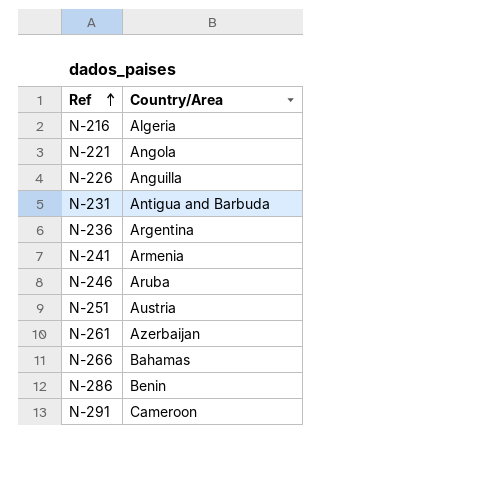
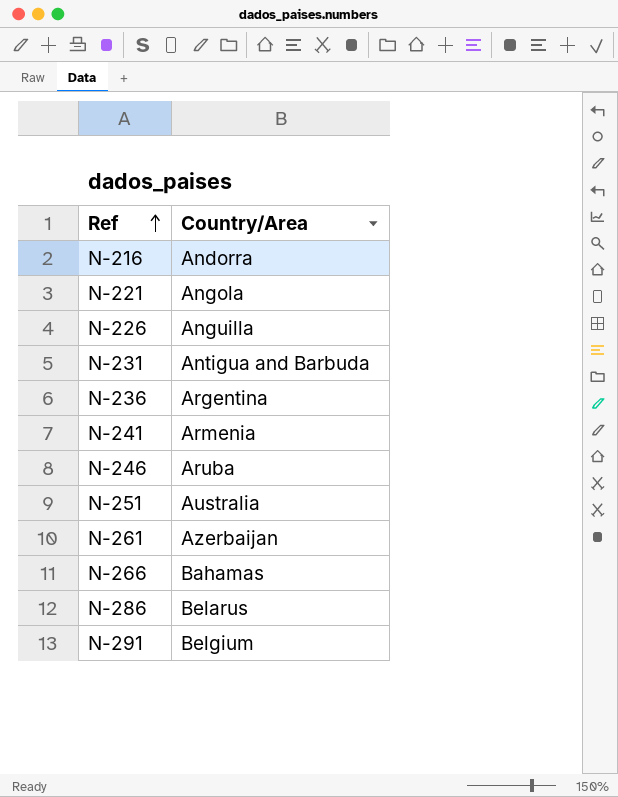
N-216 | Country/Area: Algeria -> Andorra
N-251 | Country/Area: Austria -> Australia
N-286 | Country/Area: Benin -> Belarus
N-291 | Country/Area: Cameroon -> Belgium

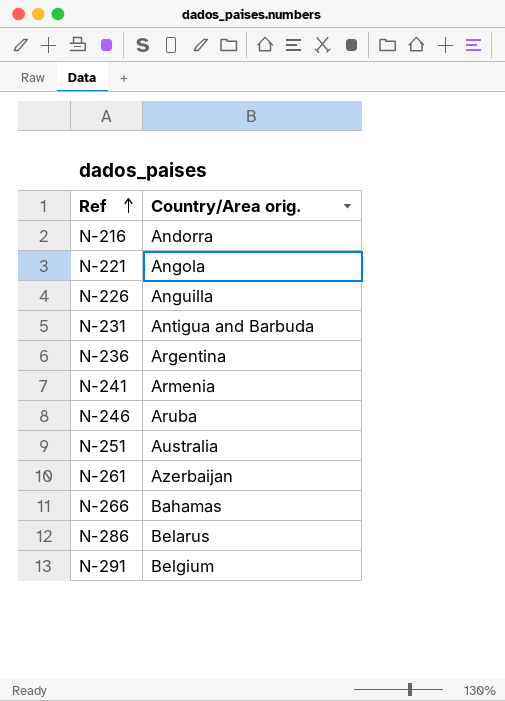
column name: Country/Area -> Country/Area orig.

